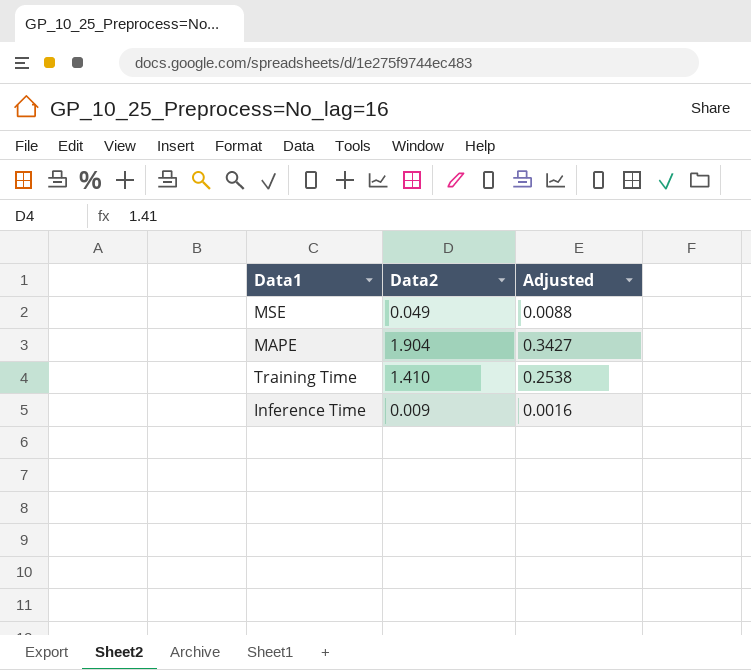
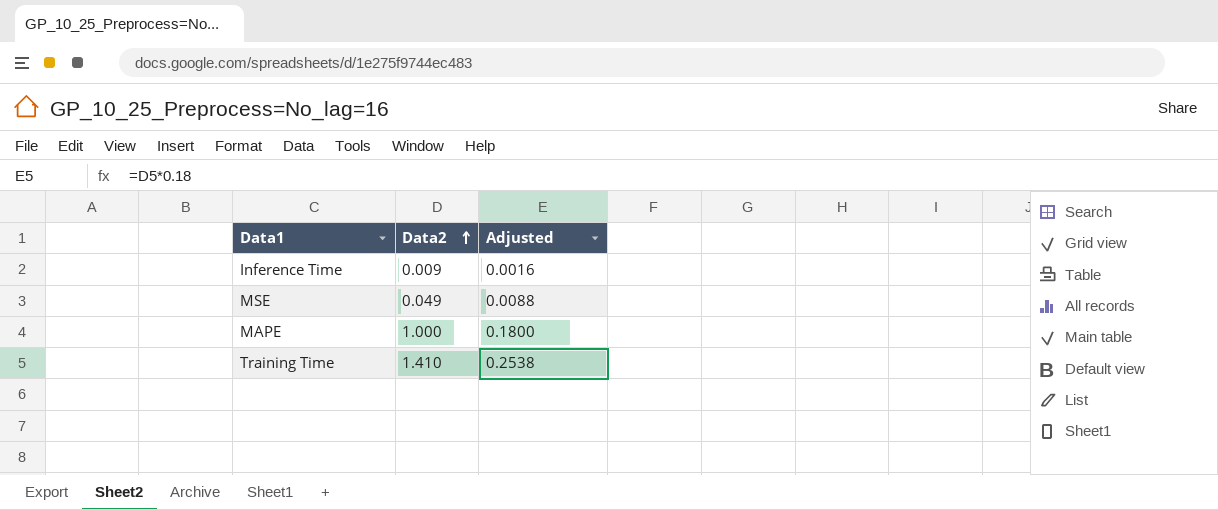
row order: none -> Data2 ascending
MAPE | Data2: 1.904 -> 1.000
MAPE | Adjusted: 0.3427 -> 0.1800

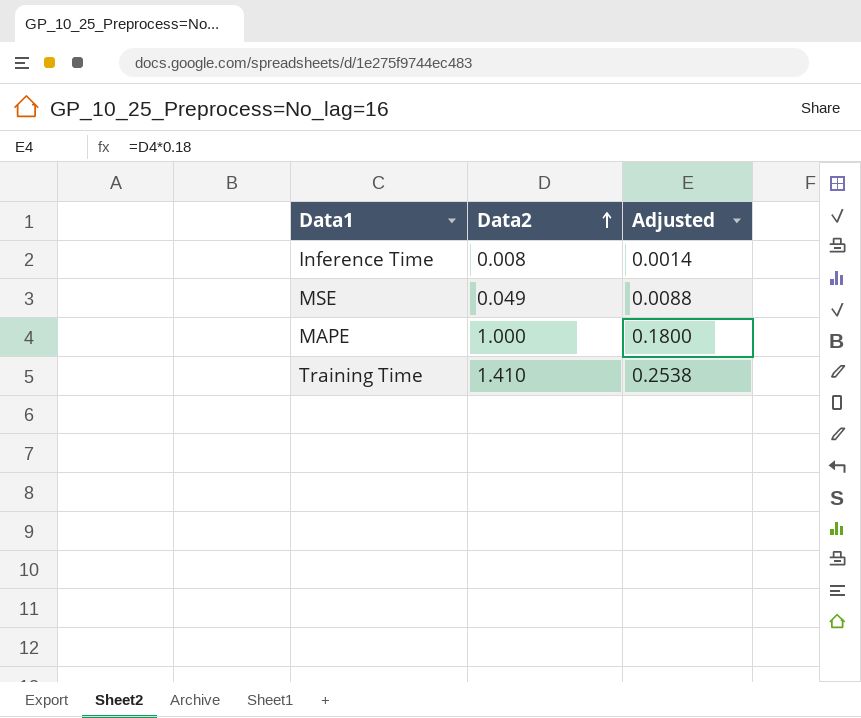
Inference Time | Data2: 0.009 -> 0.008
Inference Time | Adjusted: 0.0016 -> 0.0014

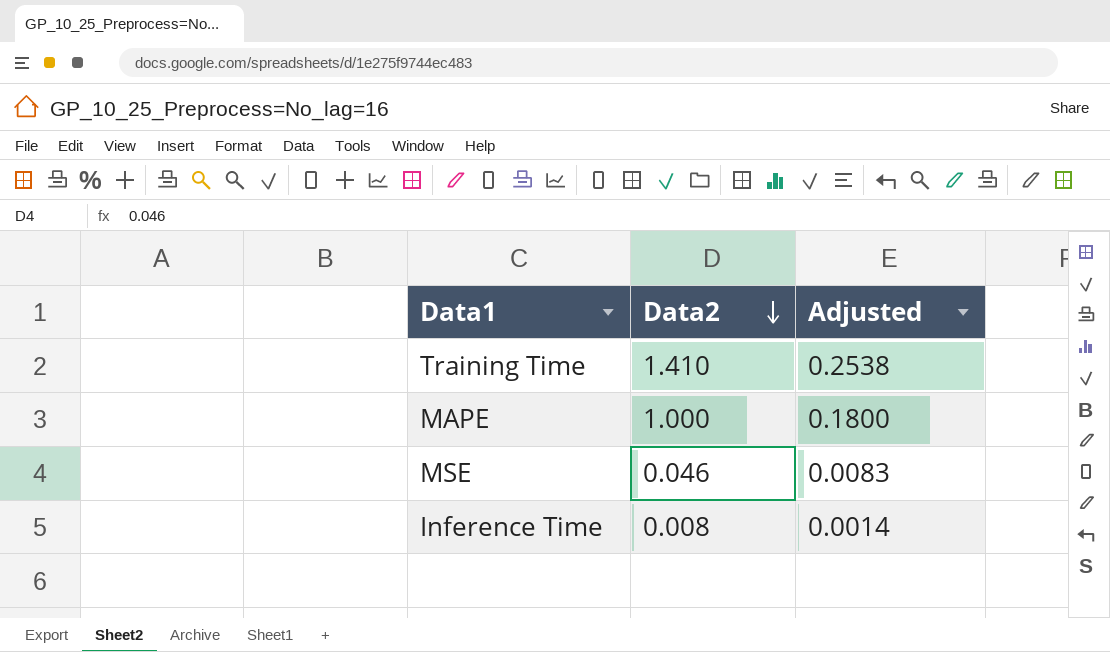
row order: Data2 ascending -> Data2 descending
MSE | Data2: 0.049 -> 0.046
MSE | Adjusted: 0.0088 -> 0.0083

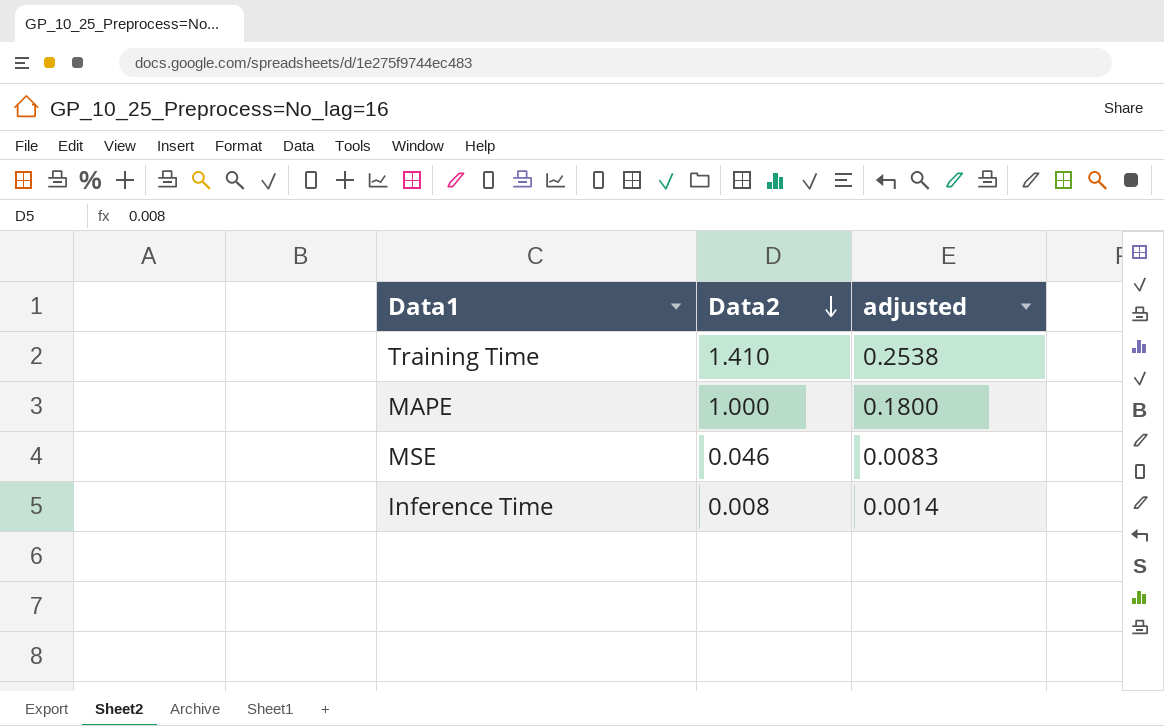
column name: Adjusted -> adjusted

